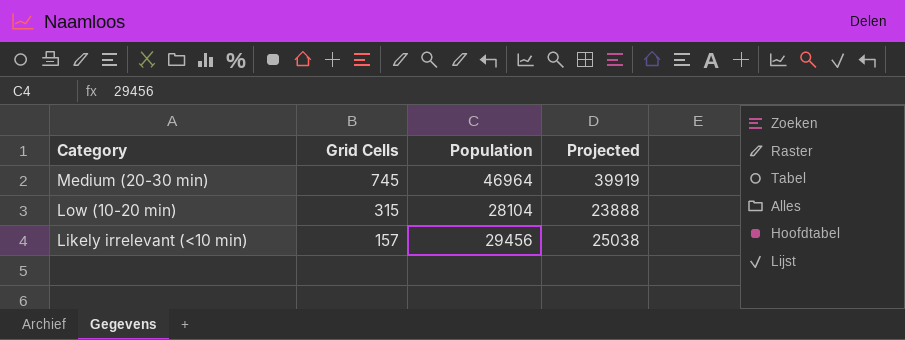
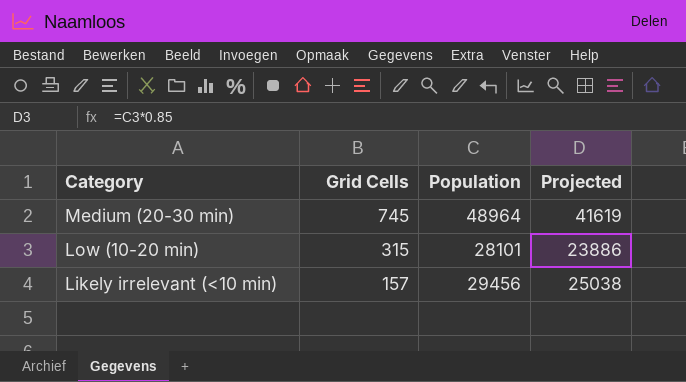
Medium (20-30 min) | Population: 46964 -> 48964
Medium (20-30 min) | Projected: 39919 -> 41619
Low (10-20 min) | Population: 28104 -> 28101
Low (10-20 min) | Projected: 23888 -> 23886

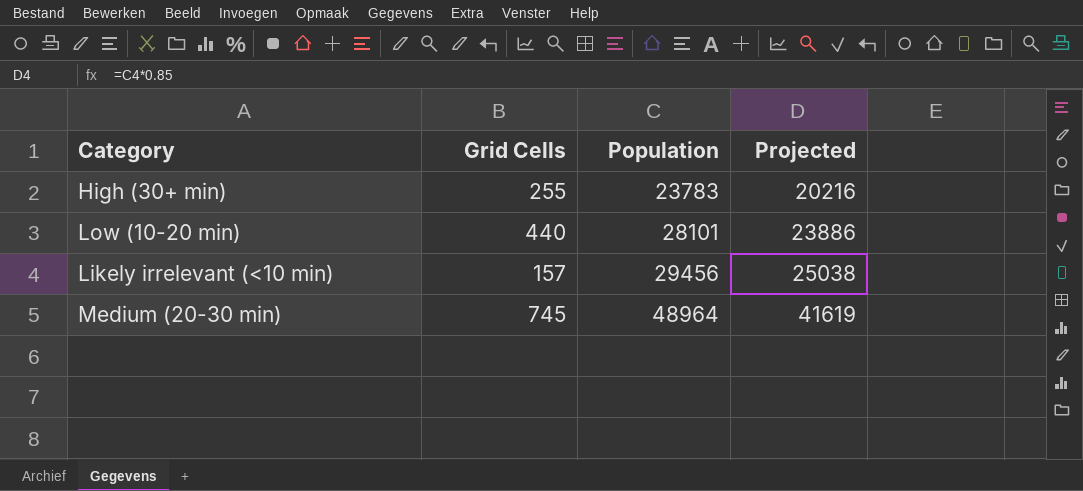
row order: Category descending -> Population ascending
row High (30+ min): none -> 255 | 23783 | 20216
Low (10-20 min) | Grid Cells: 315 -> 440

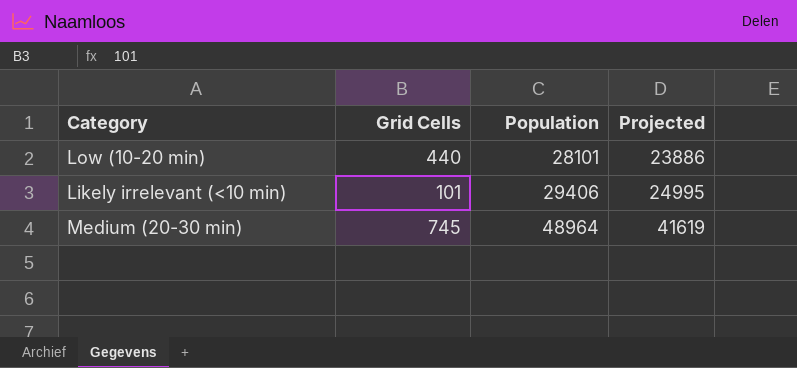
row High (30+ min): 255 | 23783 | 20216 -> none
Likely irrelevant (<10 min) | Grid Cells: 157 -> 101
Likely irrelevant (<10 min) | Population: 29456 -> 29406
Likely irrelevant (<10 min) | Projected: 25038 -> 24995

